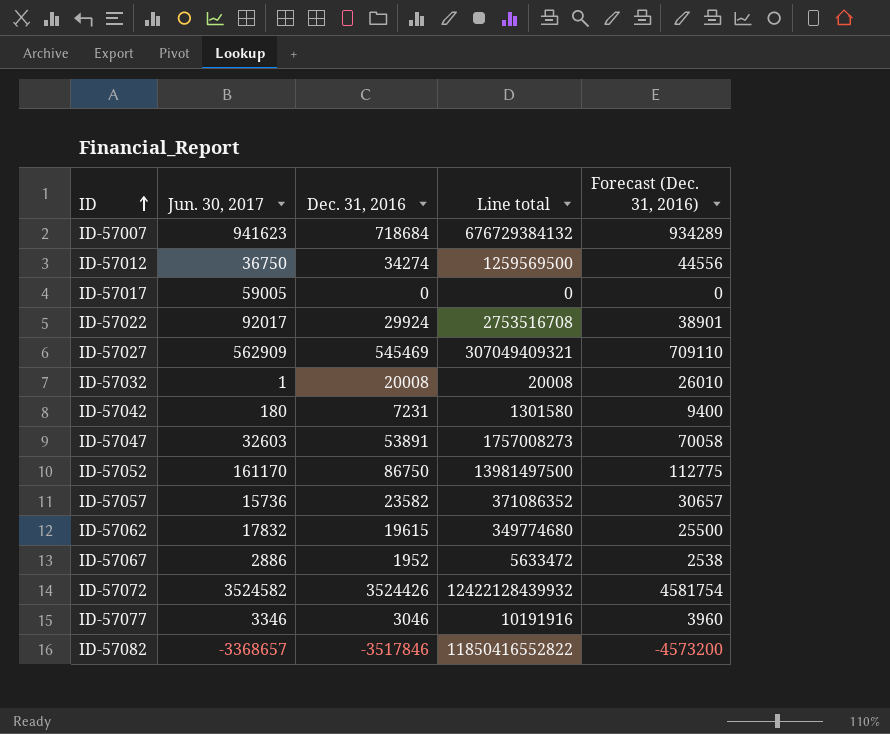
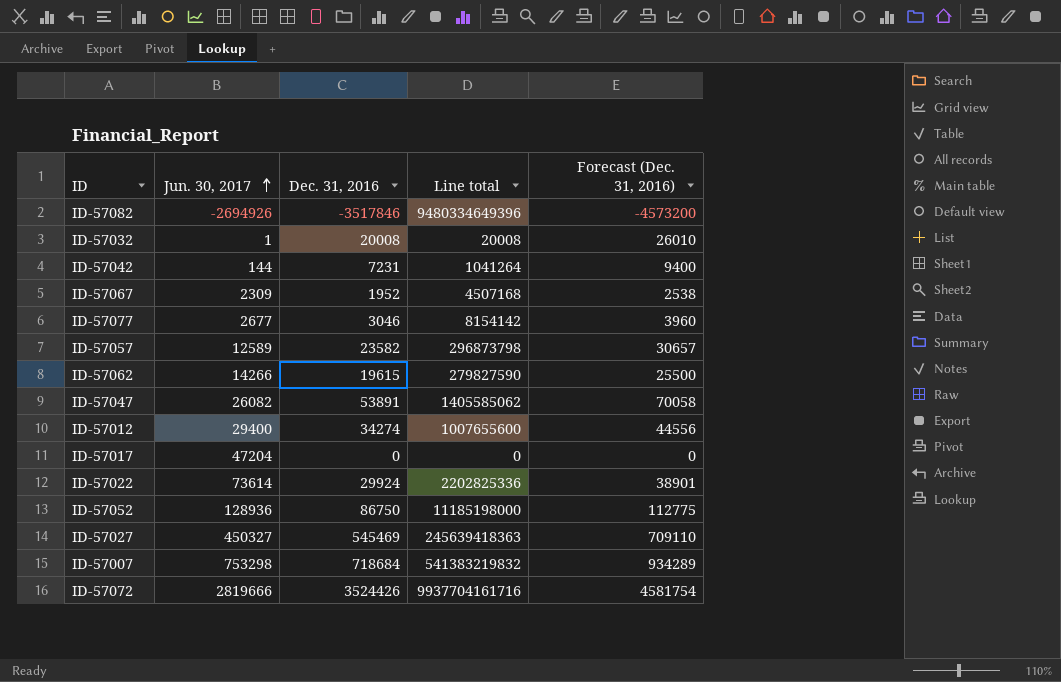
row order: ID ascending -> Jun. 30, 2017 ascending
ID-57082 | Jun. 30, 2017: -3368657 -> -2694926
ID-57082 | Line total: 11850416552822 -> 9480334649396
ID-57042 | Jun. 30, 2017: 180 -> 144
ID-57042 | Line total: 1301580 -> 1041264
ID-57067 | Jun. 30, 2017: 2886 -> 2309
ID-57067 | Line total: 5633472 -> 4507168
ID-57077 | Jun. 30, 2017: 3346 -> 2677
ID-57077 | Line total: 10191916 -> 8154142
ID-57057 | Jun. 30, 2017: 15736 -> 12589
ID-57057 | Line total: 371086352 -> 296873798
ID-57062 | Jun. 30, 2017: 17832 -> 14266
ID-57062 | Line total: 349774680 -> 279827590
ID-57047 | Jun. 30, 2017: 32603 -> 26082
ID-57047 | Line total: 1757008273 -> 1405585062
ID-57012 | Jun. 30, 2017: 36750 -> 29400
ID-57012 | Line total: 1259569500 -> 1007655600
ID-57017 | Jun. 30, 2017: 59005 -> 47204
ID-57022 | Jun. 30, 2017: 92017 -> 73614
ID-57022 | Line total: 2753516708 -> 2202825336
ID-57052 | Jun. 30, 2017: 161170 -> 128936
ID-57052 | Line total: 13981497500 -> 11185198000
ID-57027 | Jun. 30, 2017: 562909 -> 450327
ID-57027 | Line total: 307049409321 -> 245639418363
ID-57007 | Jun. 30, 2017: 941623 -> 753298
ID-57007 | Line total: 676729384132 -> 541383219832
ID-57072 | Jun. 30, 2017: 3524582 -> 2819666
ID-57072 | Line total: 12422128439932 -> 9937704161716

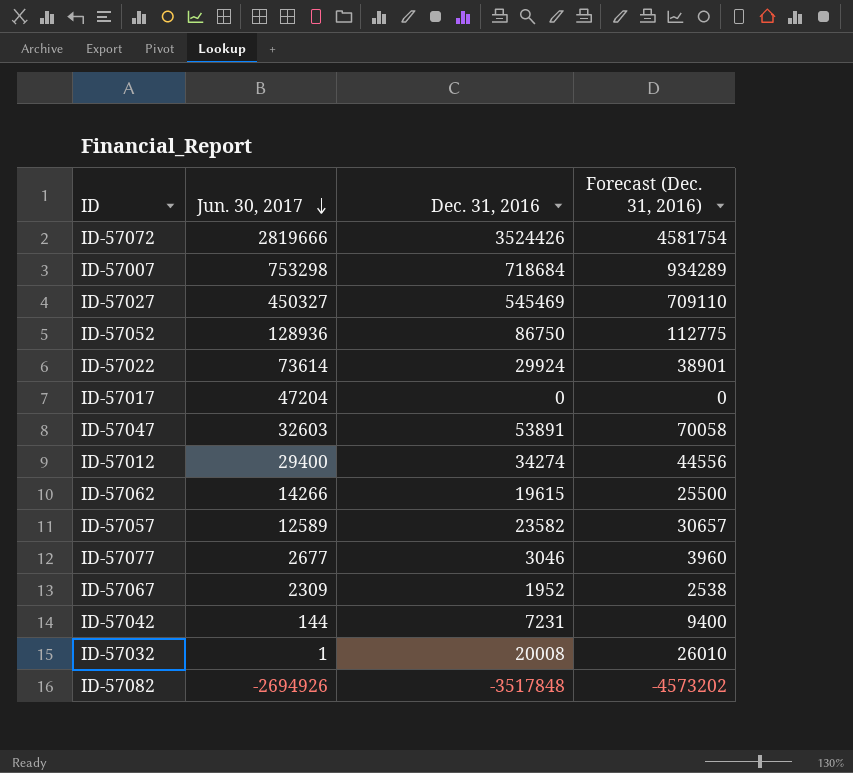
row order: Jun. 30, 2017 ascending -> Jun. 30, 2017 descending
column Line total | formula: [Jun. 30, 2017] * [Dec. 31, 2016] -> none
ID-57047 | Jun. 30, 2017: 26082 -> 32603
ID-57082 | Dec. 31, 2016: -3517846 -> -3517848
ID-57082 | Forecast (Dec. 31, 2016): -4573200 -> -4573202

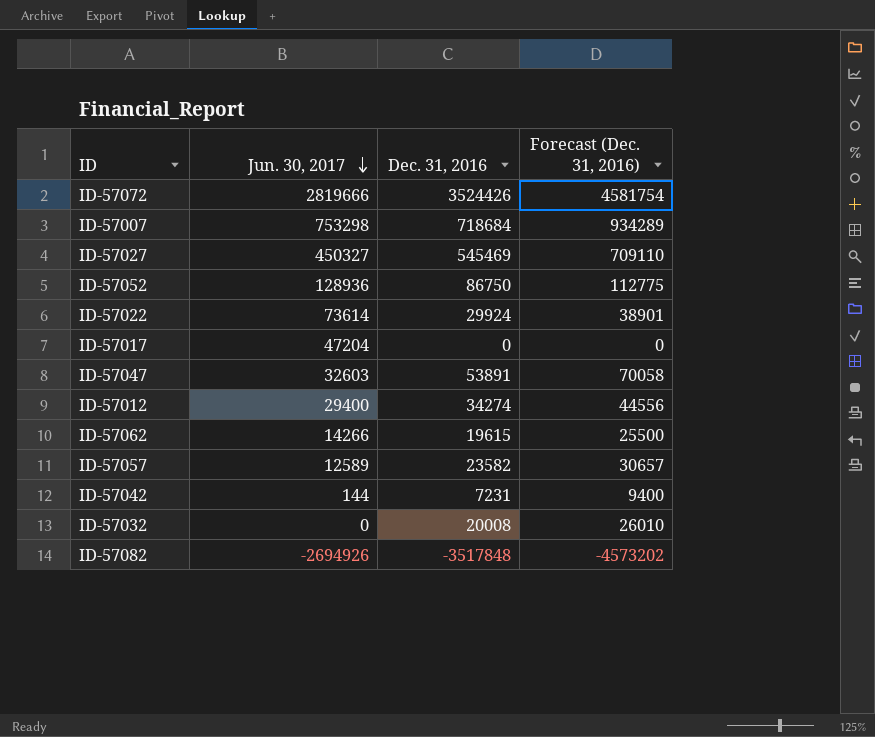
row ID-57077: 2677 | 3046 | 3960 -> none
row ID-57067: 2309 | 1952 | 2538 -> none
ID-57032 | Jun. 30, 2017: 1 -> 0

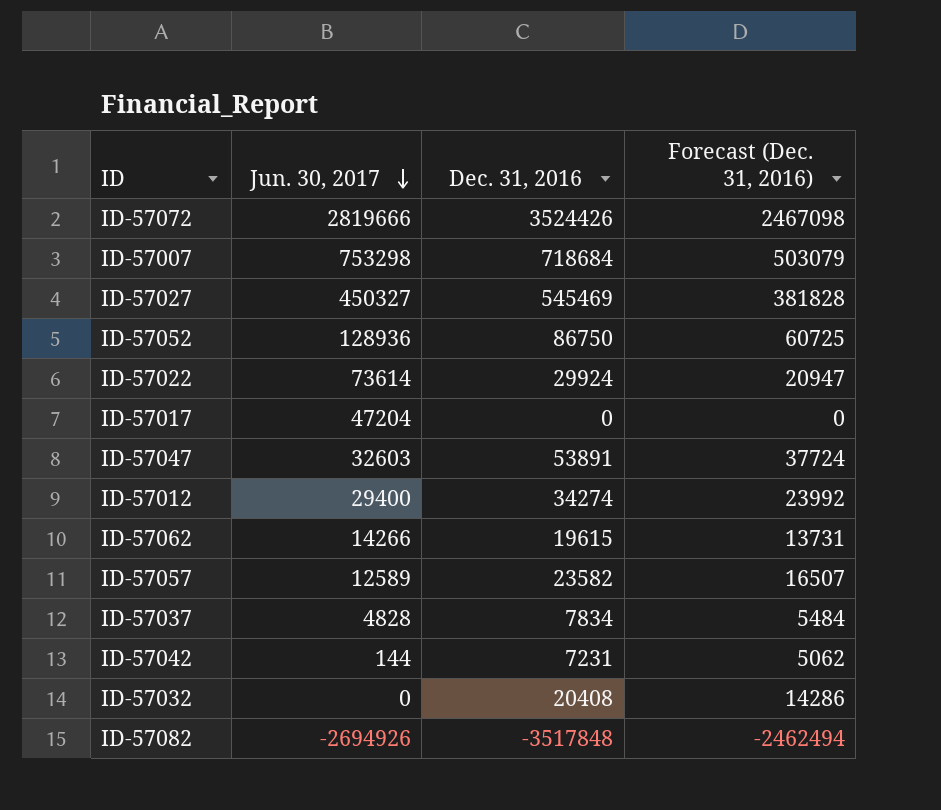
column Forecast (Dec. 31, 2016) | formula: [Dec. 31, 2016] * 1.3 -> [Dec. 31, 2016] * 0.7
row ID-57037: none -> 4828 | 7834 | 5484
ID-57032 | Dec. 31, 2016: 20008 -> 20408

